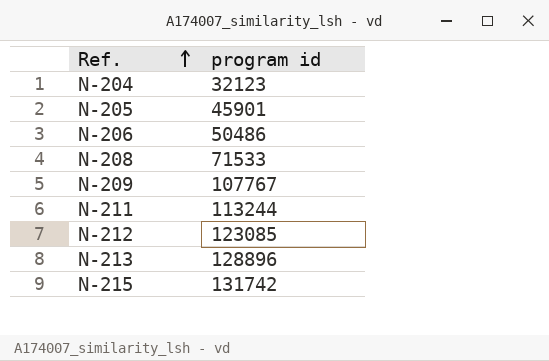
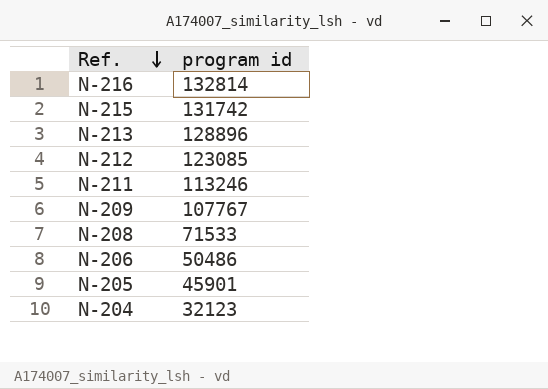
row order: Ref. ascending -> Ref. descending
row N-216: none -> 132814
N-211 | program id: 113244 -> 113246

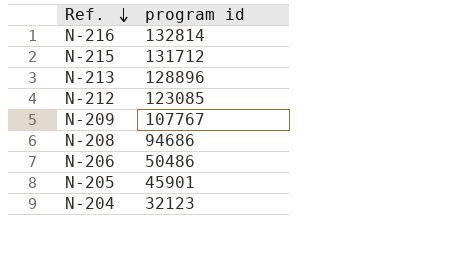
row N-211: 113246 -> none
N-215 | program id: 131742 -> 131712
N-208 | program id: 71533 -> 94686

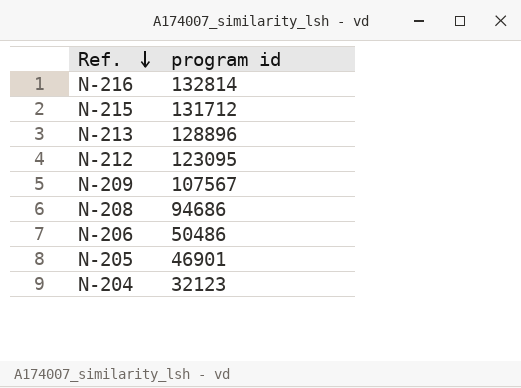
N-212 | program id: 123085 -> 123095
N-209 | program id: 107767 -> 107567
N-205 | program id: 45901 -> 46901

